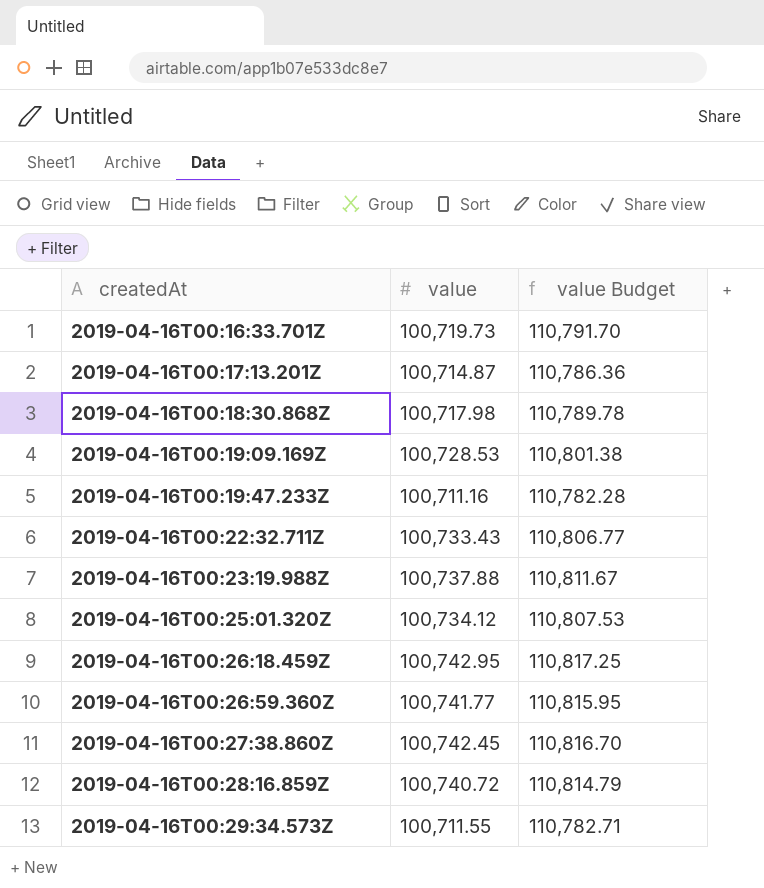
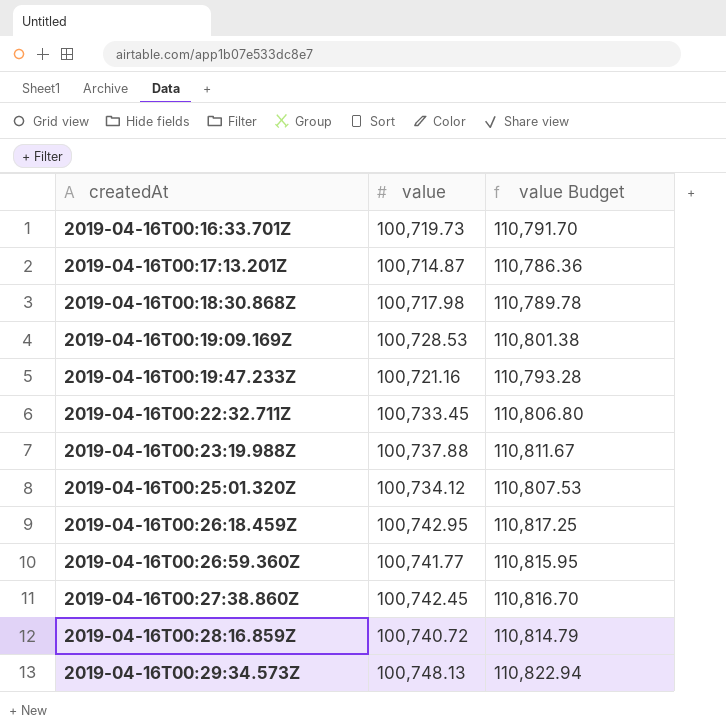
2019-04-16T00:19:47.233Z | value: 100,711.16 -> 100,721.16
2019-04-16T00:19:47.233Z | value Budget: 110,782.28 -> 110,793.28
2019-04-16T00:22:32.711Z | value: 100,733.43 -> 100,733.45
2019-04-16T00:22:32.711Z | value Budget: 110,806.77 -> 110,806.80
2019-04-16T00:29:34.573Z | value: 100,711.55 -> 100,748.13
2019-04-16T00:29:34.573Z | value Budget: 110,782.71 -> 110,822.94

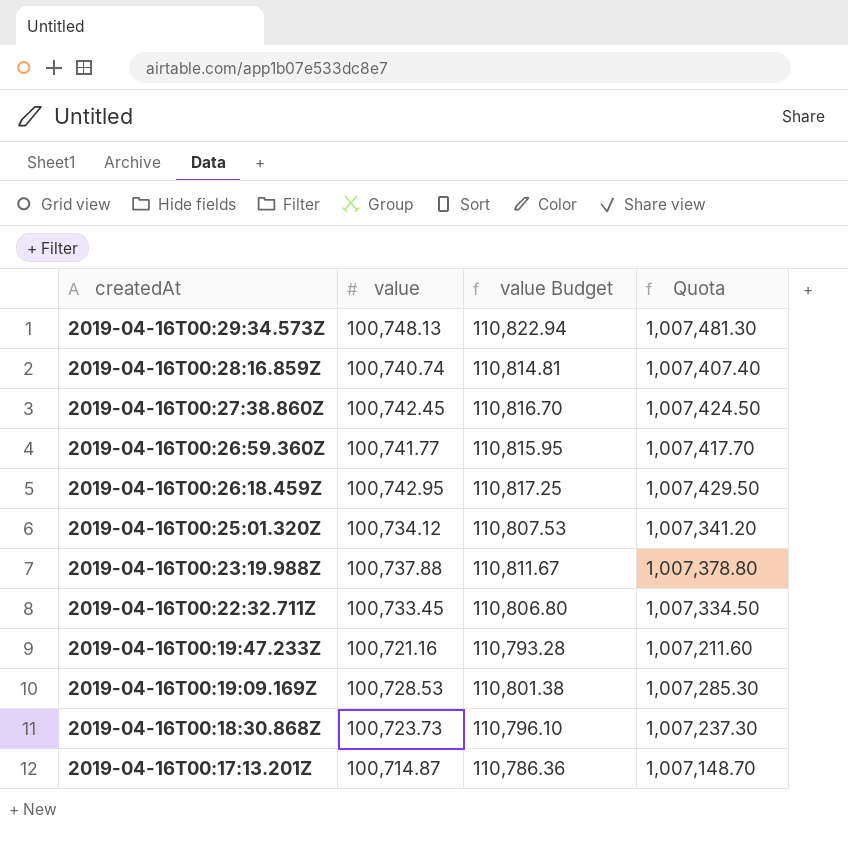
row order: createdAt ascending -> createdAt descending
column Quota | formula: none -> [value] * 10
row 2019-04-16T00:16:33.701Z: 100,719.73 | 110,791.70 -> none
2019-04-16T00:28:16.859Z | value: 100,740.72 -> 100,740.74
2019-04-16T00:28:16.859Z | value Budget: 110,814.79 -> 110,814.81
2019-04-16T00:18:30.868Z | value: 100,717.98 -> 100,723.73
2019-04-16T00:18:30.868Z | value Budget: 110,789.78 -> 110,796.10

